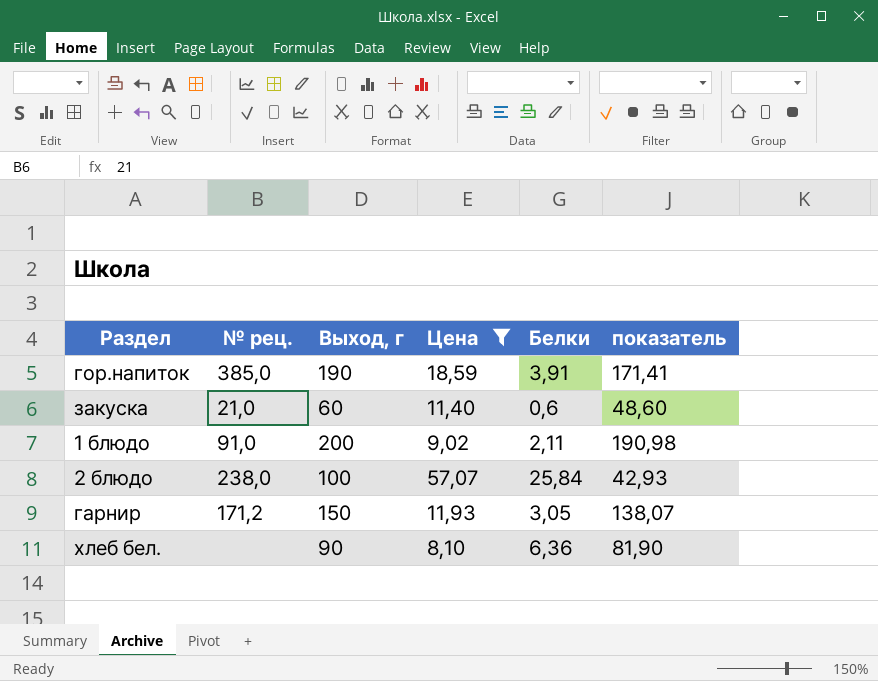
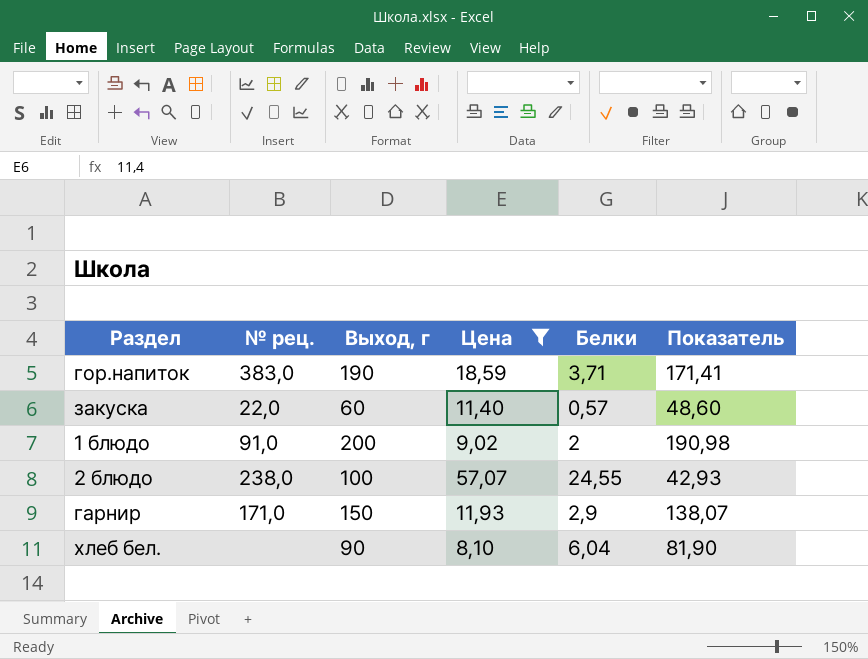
column name: показатель -> Показатель
гор.напиток | № рец.: 385,0 -> 383,0
гор.напиток | Белки: 3,91 -> 3,71
закуска | № рец.: 21,0 -> 22,0
закуска | Белки: 0,6 -> 0,57
1 блюдо | Белки: 2,11 -> 2
2 блюдо | Белки: 25,84 -> 24,55
гарнир | № рец.: 171,2 -> 171,0
гарнир | Белки: 3,05 -> 2,9
хлеб бел. | Белки: 6,36 -> 6,04

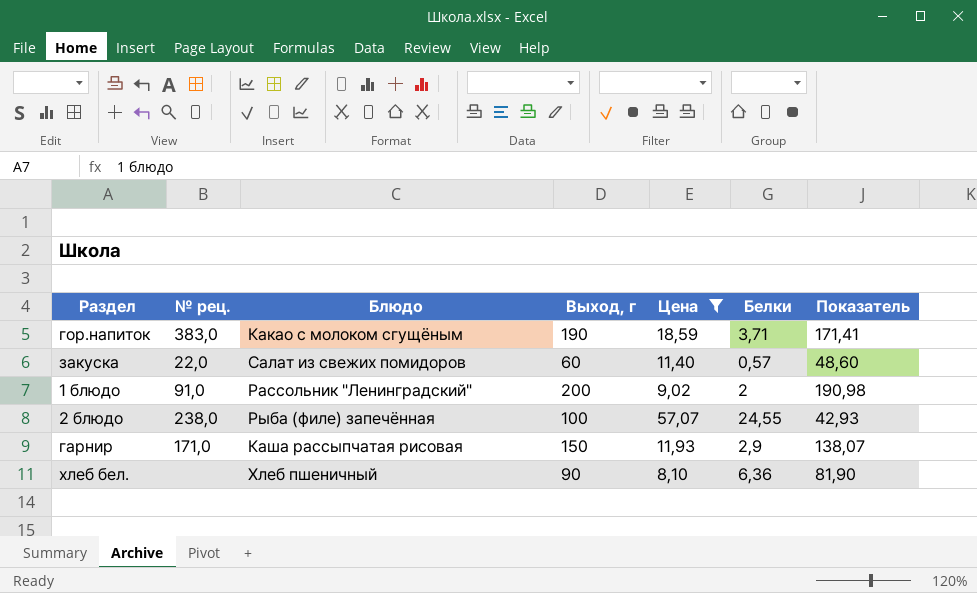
column Блюдо | position: none -> 3
хлеб бел. | Белки: 6,04 -> 6,36

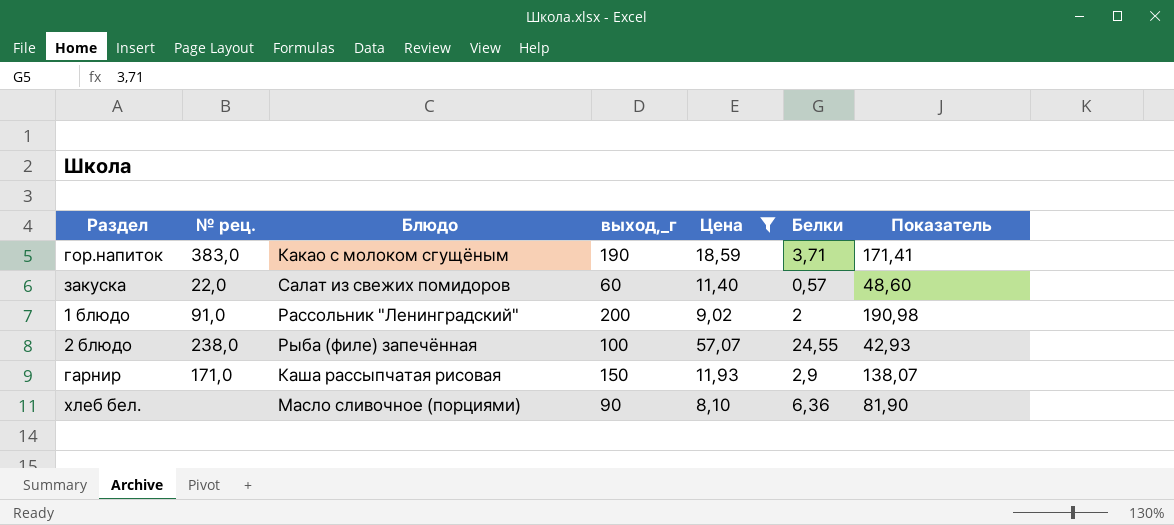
column name: Выход, г -> выход,_г
хлеб бел. | Блюдо: Хлеб пшеничный -> Масло сливочное (порциями)

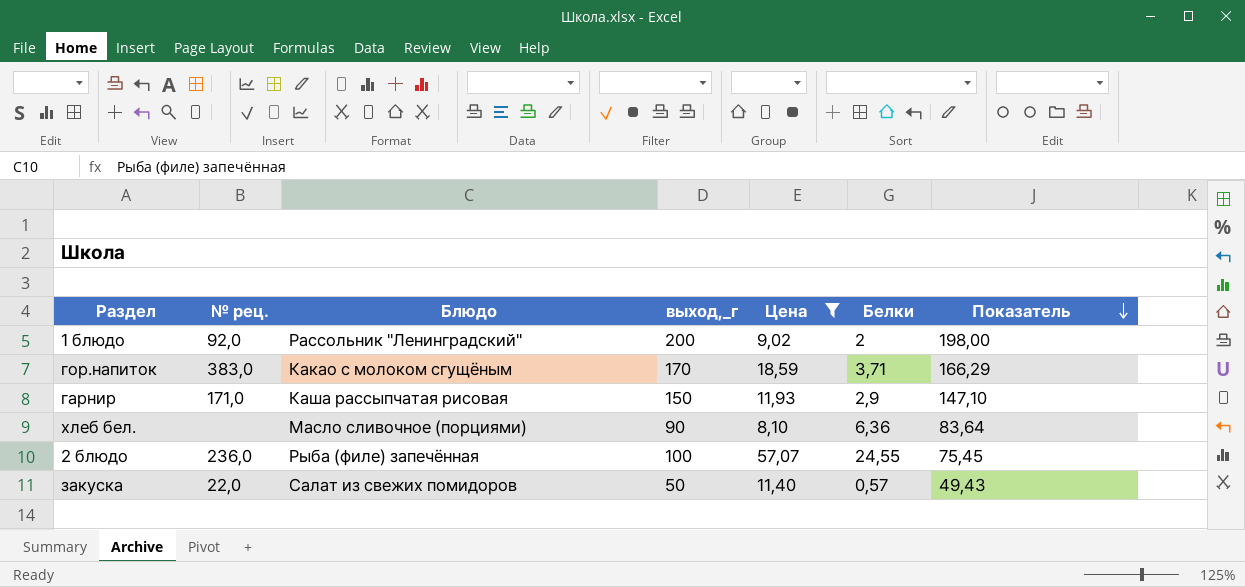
row order: none -> Показатель descending
column Показатель | formula: [выход,_г] - [Цена] -> [выход,_г] - [Белки]
1 блюдо | № рец.: 91,0 -> 92,0
гор.напиток | выход,_г: 190 -> 170
2 блюдо | № рец.: 238,0 -> 236,0
закуска | выход,_г: 60 -> 50

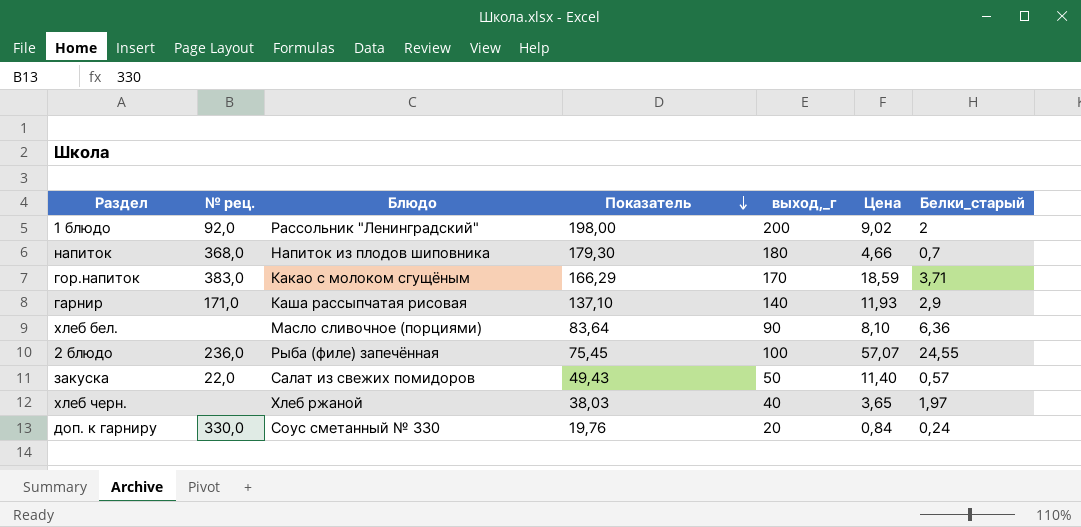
filter: Цена >= 8,10 -> none
column Показатель | position: 7 -> 4
column name: Белки -> Белки_старый
гарнир | Показатель: 147,10 -> 137,10
гарнир | выход,_г: 150 -> 140

